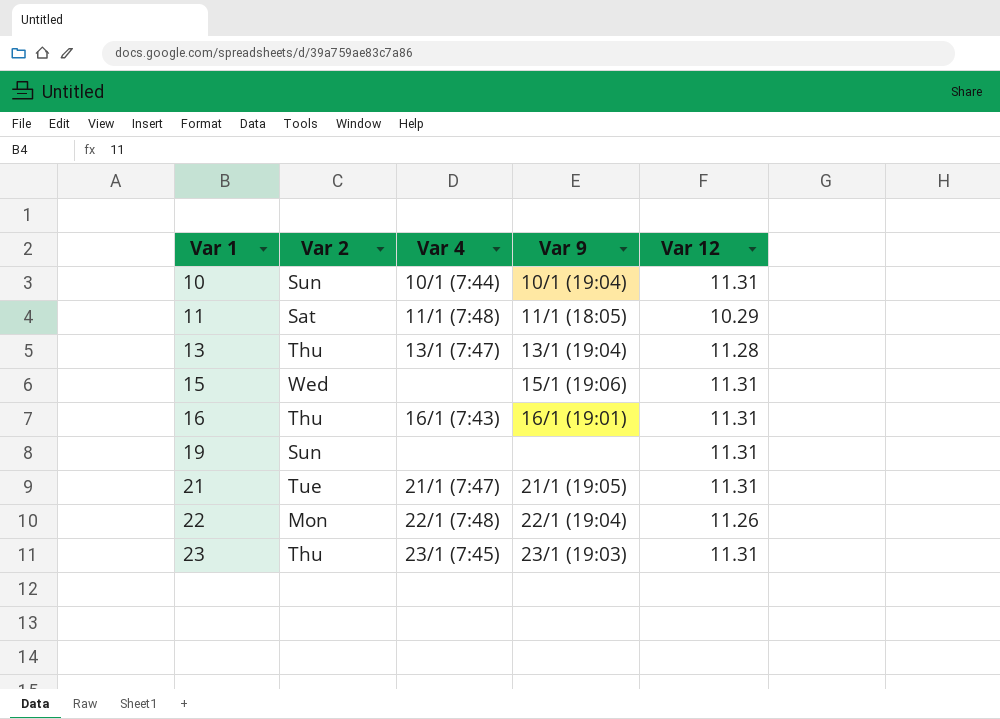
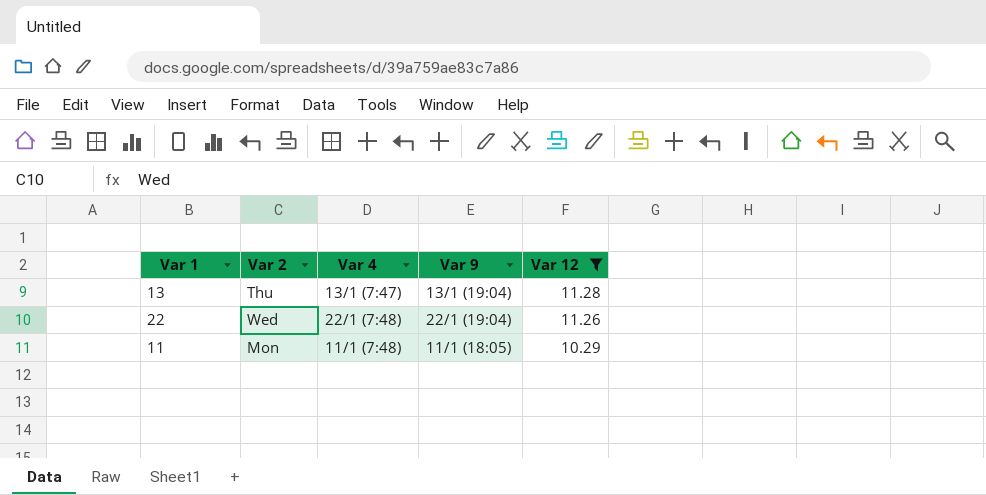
filter: none -> Var 12 != 11.31
row order: Var 1 ascending -> Var 12 descending
22 | Var 2: Mon -> Wed
11 | Var 2: Sat -> Mon

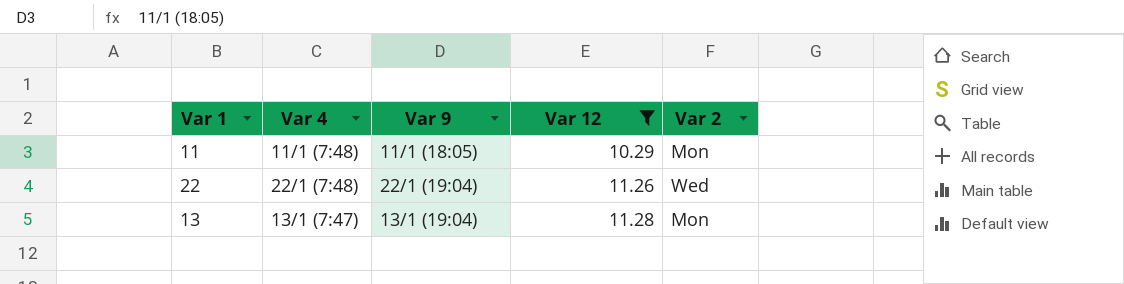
row order: Var 12 descending -> Var 12 ascending
column Var 2 | position: 2 -> 5
13 | Var 2: Thu -> Mon

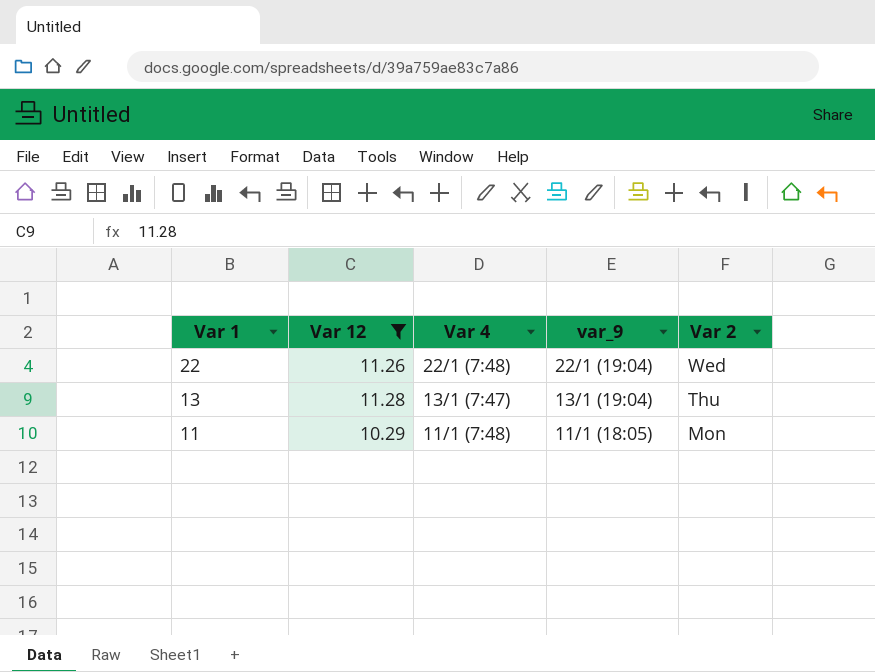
row order: Var 12 ascending -> Var 1 descending
column Var 12 | position: 4 -> 2
column name: Var 9 -> var_9
13 | Var 2: Mon -> Thu

